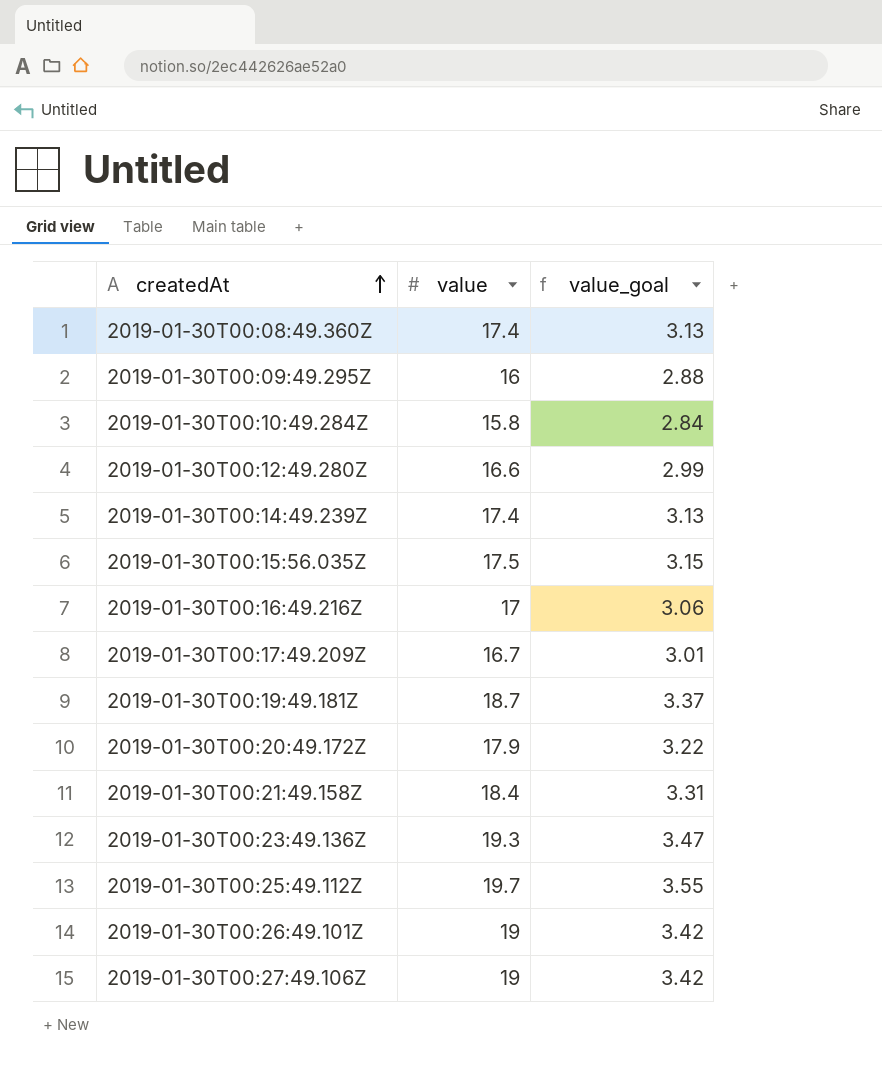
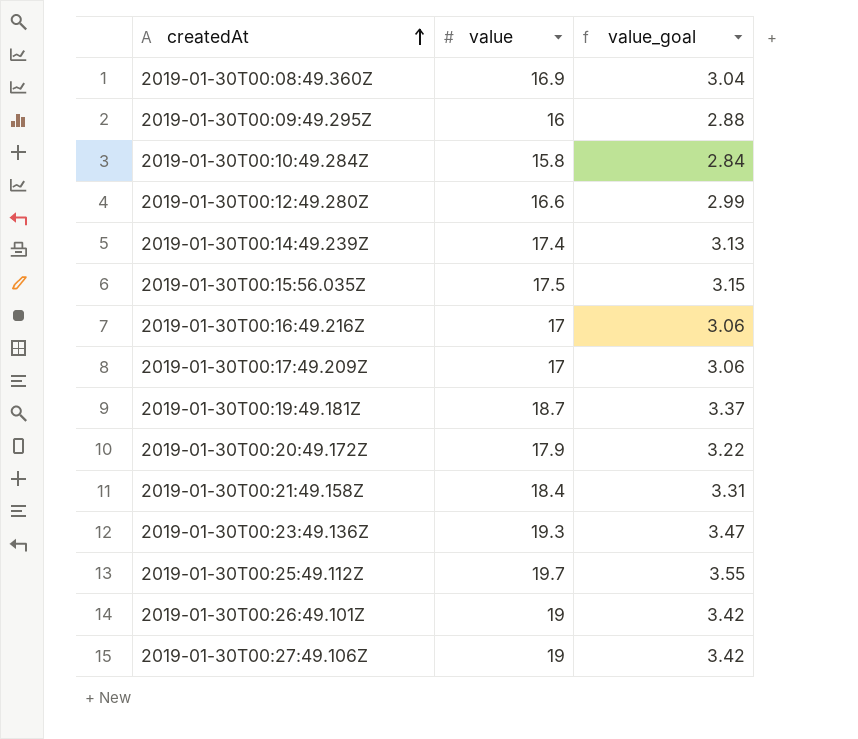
2019-01-30T00:08:49.360Z | value: 17.4 -> 16.9
2019-01-30T00:08:49.360Z | value_goal: 3.13 -> 3.04
2019-01-30T00:17:49.209Z | value: 16.7 -> 17
2019-01-30T00:17:49.209Z | value_goal: 3.01 -> 3.06

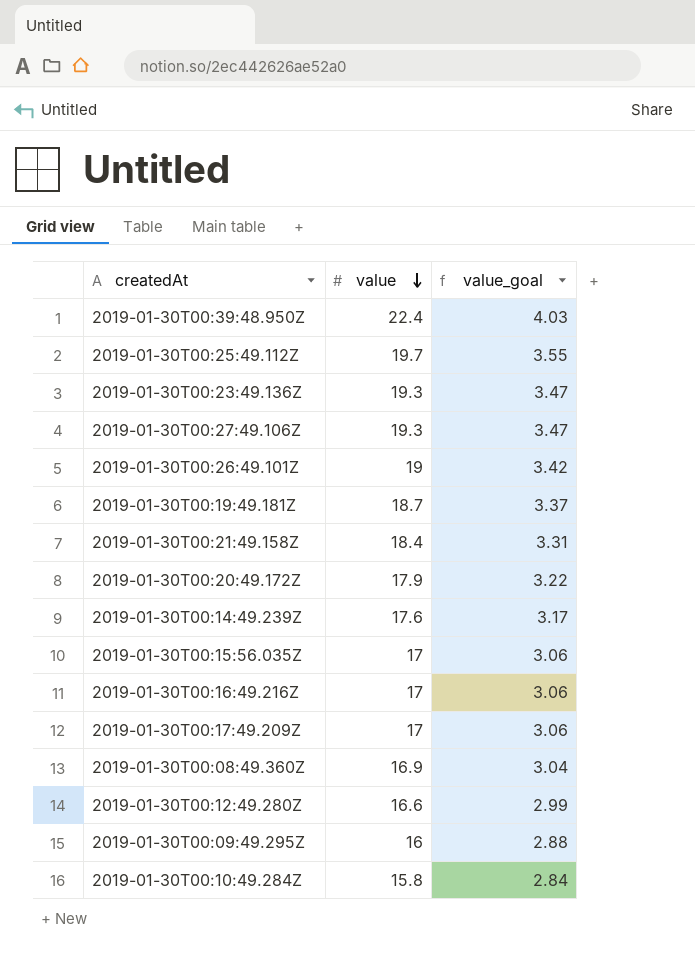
row order: createdAt ascending -> value descending
row 2019-01-30T00:39:48.950Z: none -> 22.4 | 4.03
2019-01-30T00:27:49.106Z | value: 19 -> 19.3
2019-01-30T00:27:49.106Z | value_goal: 3.42 -> 3.47
2019-01-30T00:14:49.239Z | value: 17.4 -> 17.6
2019-01-30T00:14:49.239Z | value_goal: 3.13 -> 3.17
2019-01-30T00:15:56.035Z | value: 17.5 -> 17
2019-01-30T00:15:56.035Z | value_goal: 3.15 -> 3.06

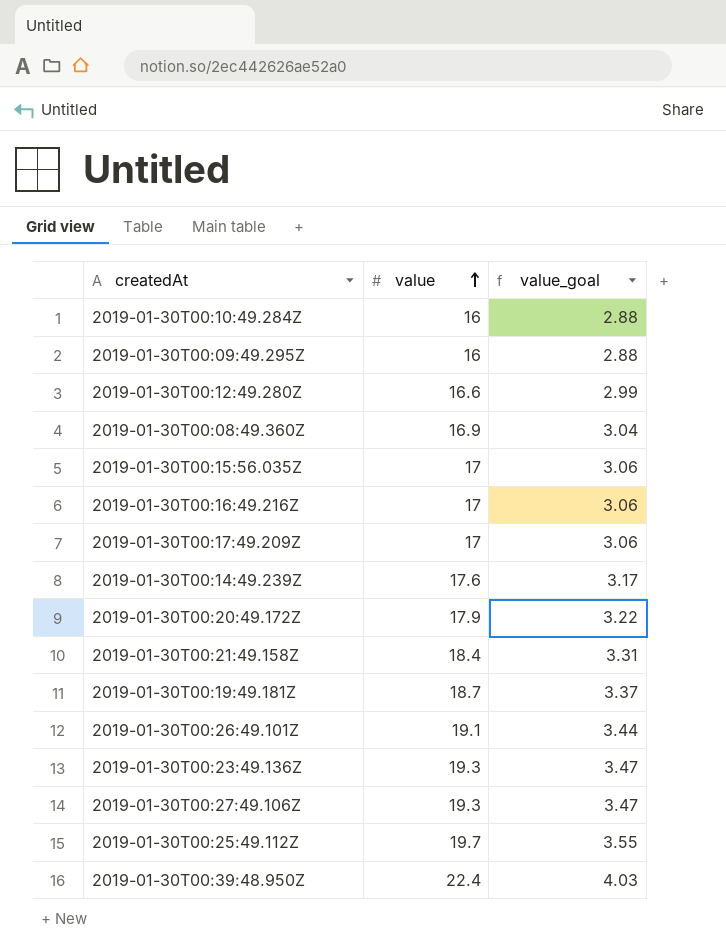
row order: value descending -> value ascending
2019-01-30T00:10:49.284Z | value: 15.8 -> 16
2019-01-30T00:10:49.284Z | value_goal: 2.84 -> 2.88
2019-01-30T00:26:49.101Z | value: 19 -> 19.1
2019-01-30T00:26:49.101Z | value_goal: 3.42 -> 3.44

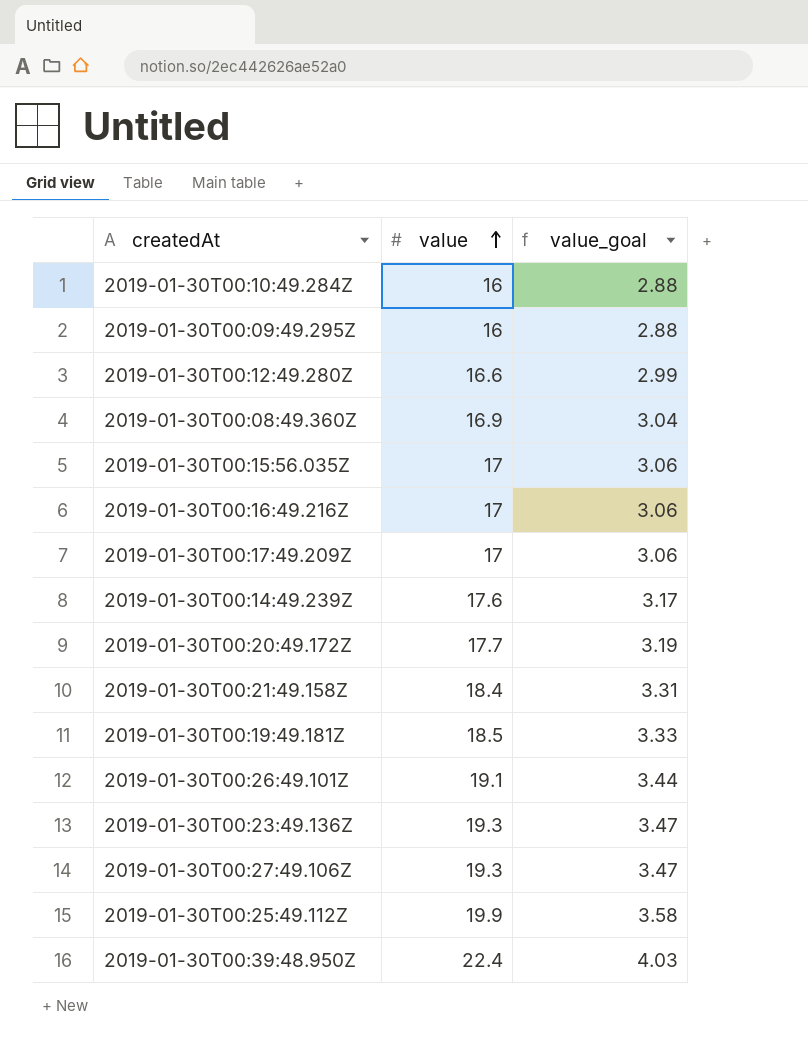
2019-01-30T00:20:49.172Z | value: 17.9 -> 17.7
2019-01-30T00:20:49.172Z | value_goal: 3.22 -> 3.19
2019-01-30T00:19:49.181Z | value: 18.7 -> 18.5
2019-01-30T00:19:49.181Z | value_goal: 3.37 -> 3.33
2019-01-30T00:25:49.112Z | value: 19.7 -> 19.9
2019-01-30T00:25:49.112Z | value_goal: 3.55 -> 3.58

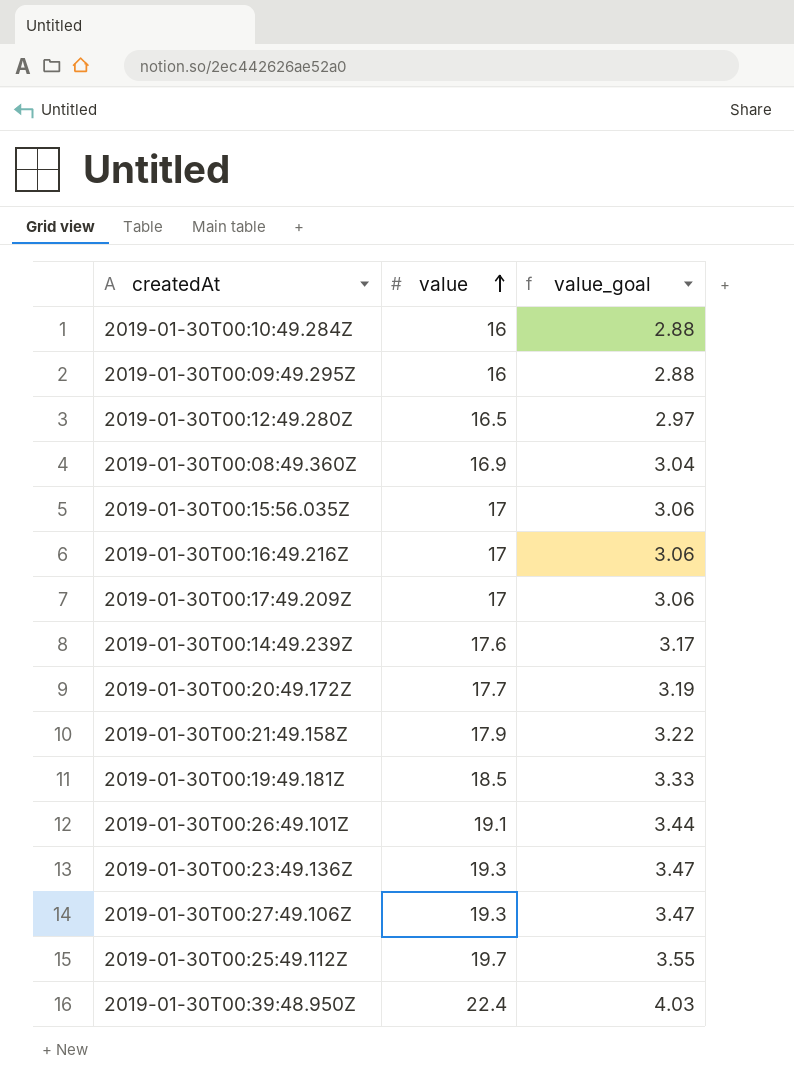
2019-01-30T00:12:49.280Z | value: 16.6 -> 16.5
2019-01-30T00:12:49.280Z | value_goal: 2.99 -> 2.97
2019-01-30T00:21:49.158Z | value: 18.4 -> 17.9
2019-01-30T00:21:49.158Z | value_goal: 3.31 -> 3.22
2019-01-30T00:25:49.112Z | value: 19.9 -> 19.7
2019-01-30T00:25:49.112Z | value_goal: 3.58 -> 3.55

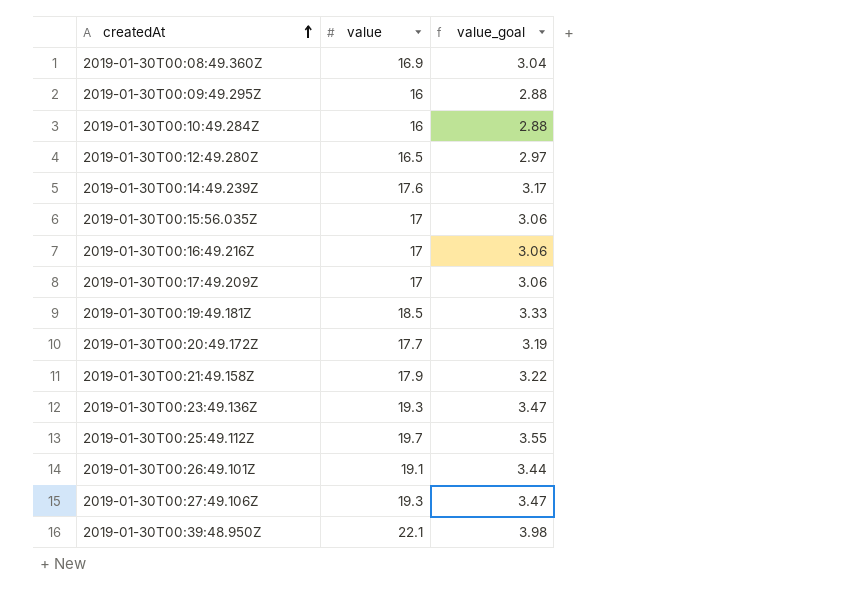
row order: value ascending -> createdAt ascending
2019-01-30T00:39:48.950Z | value: 22.4 -> 22.1
2019-01-30T00:39:48.950Z | value_goal: 4.03 -> 3.98

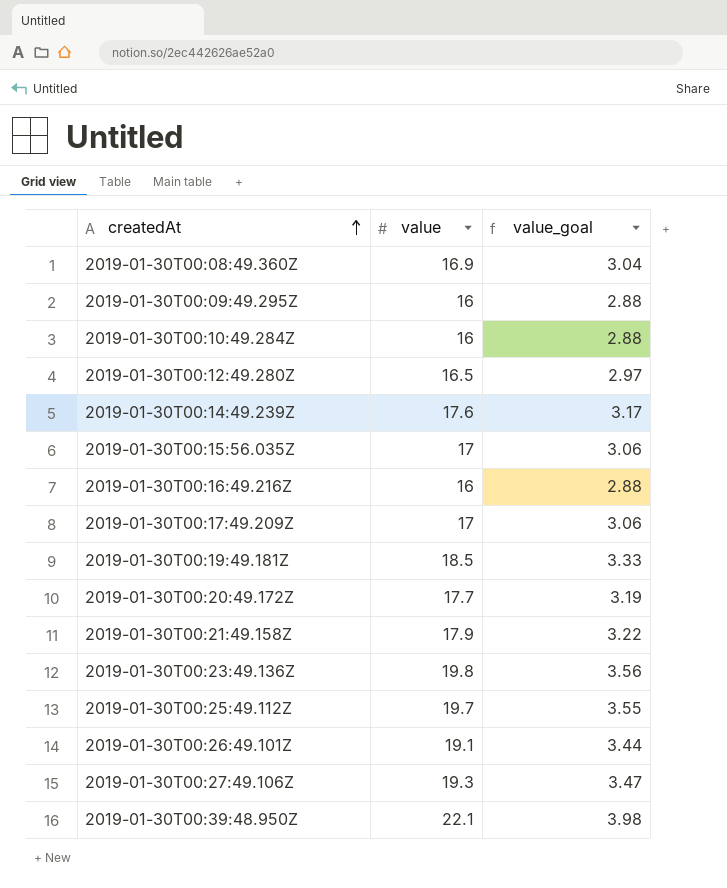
2019-01-30T00:16:49.216Z | value: 17 -> 16
2019-01-30T00:16:49.216Z | value_goal: 3.06 -> 2.88
2019-01-30T00:23:49.136Z | value: 19.3 -> 19.8
2019-01-30T00:23:49.136Z | value_goal: 3.47 -> 3.56

